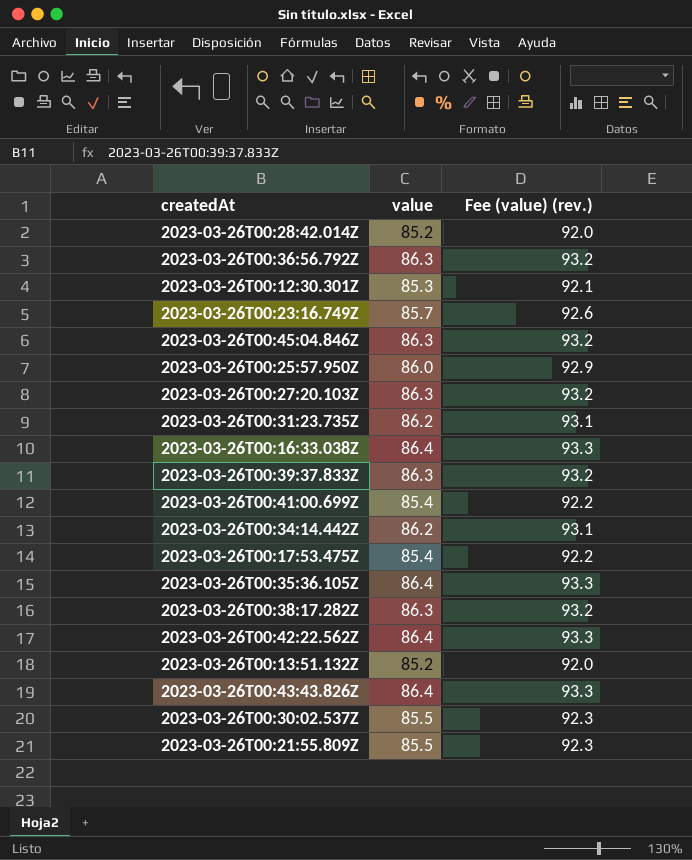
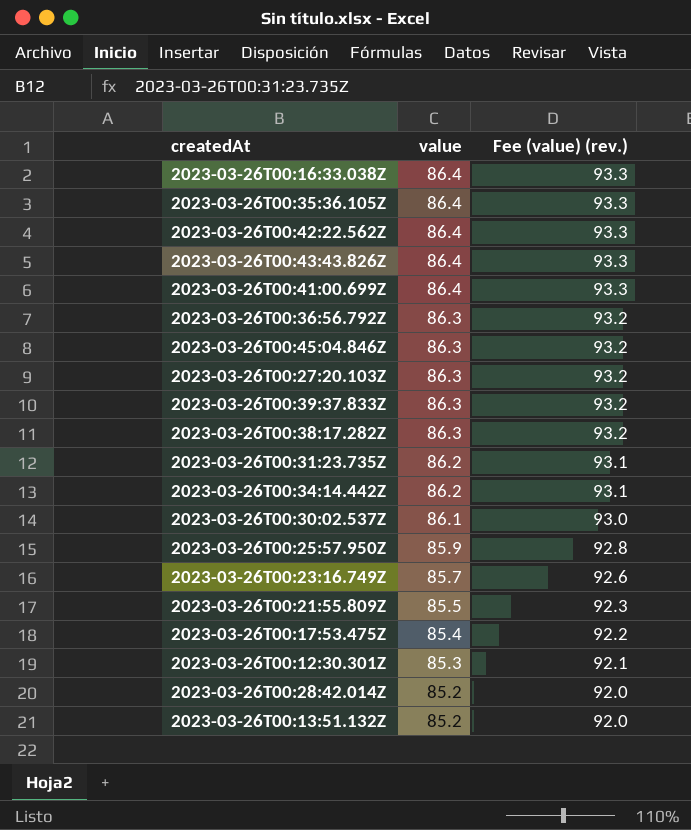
row order: none -> value descending
2023-03-26T00:41:00.699Z | value: 85.4 -> 86.4
2023-03-26T00:41:00.699Z | Fee (value) (rev.): 92.2 -> 93.3
2023-03-26T00:30:02.537Z | value: 85.5 -> 86.1
2023-03-26T00:30:02.537Z | Fee (value) (rev.): 92.3 -> 93.0
2023-03-26T00:25:57.950Z | value: 86.0 -> 85.9
2023-03-26T00:25:57.950Z | Fee (value) (rev.): 92.9 -> 92.8

